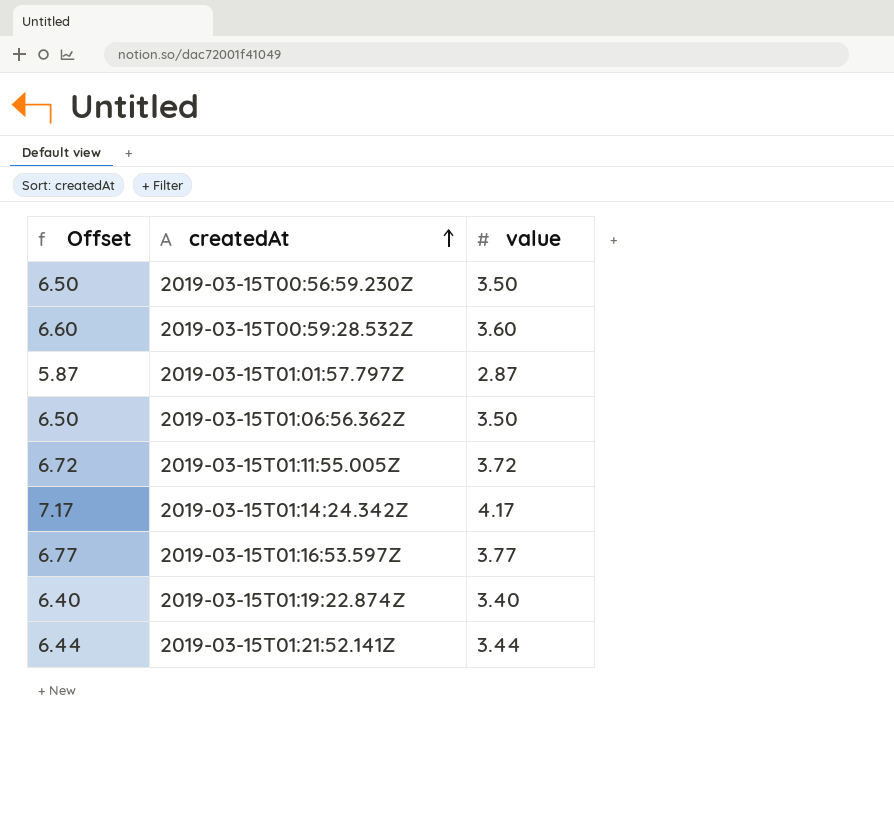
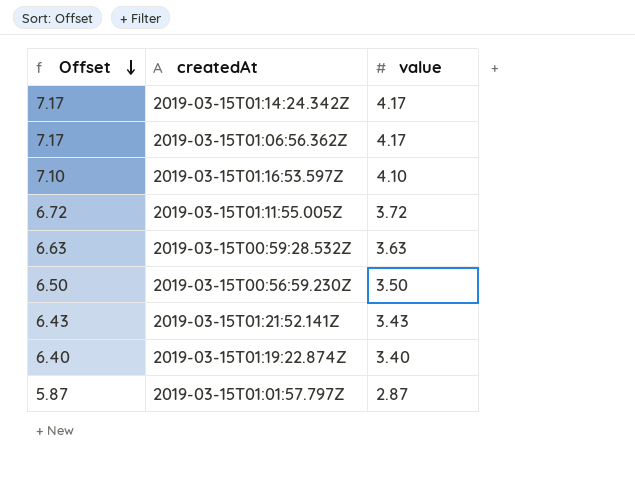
row order: createdAt ascending -> Offset descending
2019-03-15T01:06:56.362Z | Offset: 6.50 -> 7.17
2019-03-15T01:06:56.362Z | value: 3.50 -> 4.17
2019-03-15T01:16:53.597Z | Offset: 6.77 -> 7.10
2019-03-15T01:16:53.597Z | value: 3.77 -> 4.10
2019-03-15T00:59:28.532Z | Offset: 6.60 -> 6.63
2019-03-15T00:59:28.532Z | value: 3.60 -> 3.63
2019-03-15T01:21:52.141Z | Offset: 6.44 -> 6.43
2019-03-15T01:21:52.141Z | value: 3.44 -> 3.43

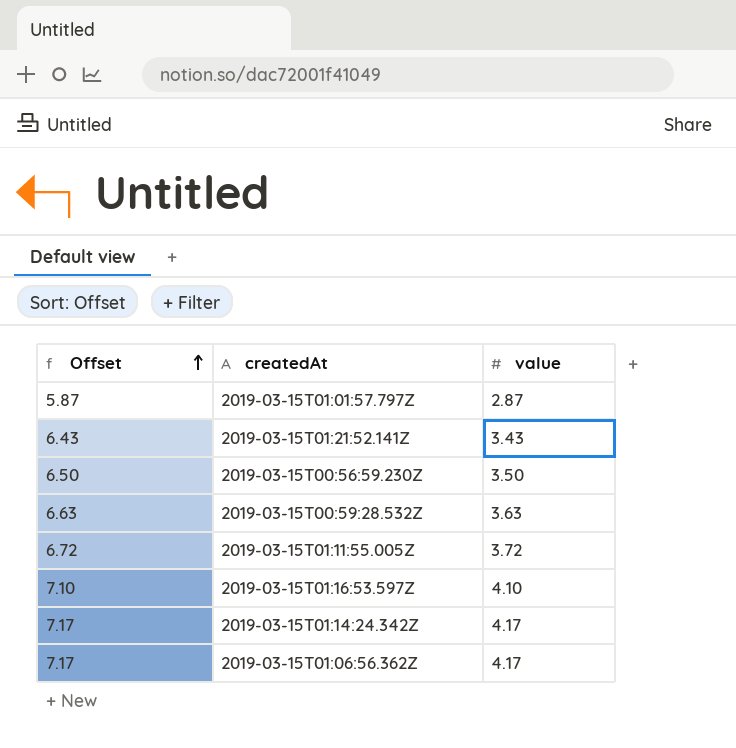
row order: Offset descending -> Offset ascending
row 2019-03-15T01:19:22.874Z: 6.40 | 3.40 -> none

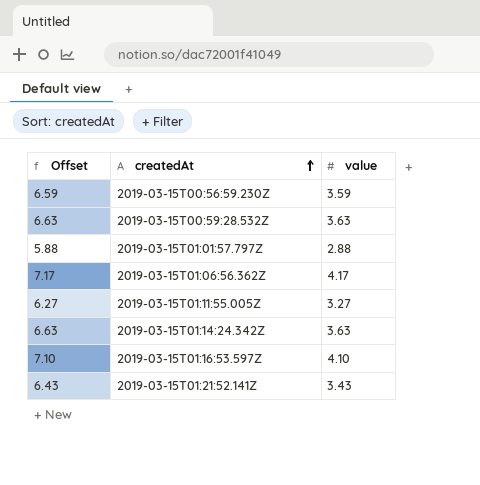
row order: Offset ascending -> createdAt ascending
2019-03-15T00:56:59.230Z | Offset: 6.50 -> 6.59
2019-03-15T00:56:59.230Z | value: 3.50 -> 3.59
2019-03-15T01:01:57.797Z | Offset: 5.87 -> 5.88
2019-03-15T01:01:57.797Z | value: 2.87 -> 2.88
2019-03-15T01:11:55.005Z | Offset: 6.72 -> 6.27
2019-03-15T01:11:55.005Z | value: 3.72 -> 3.27
2019-03-15T01:14:24.342Z | Offset: 7.17 -> 6.63
2019-03-15T01:14:24.342Z | value: 4.17 -> 3.63

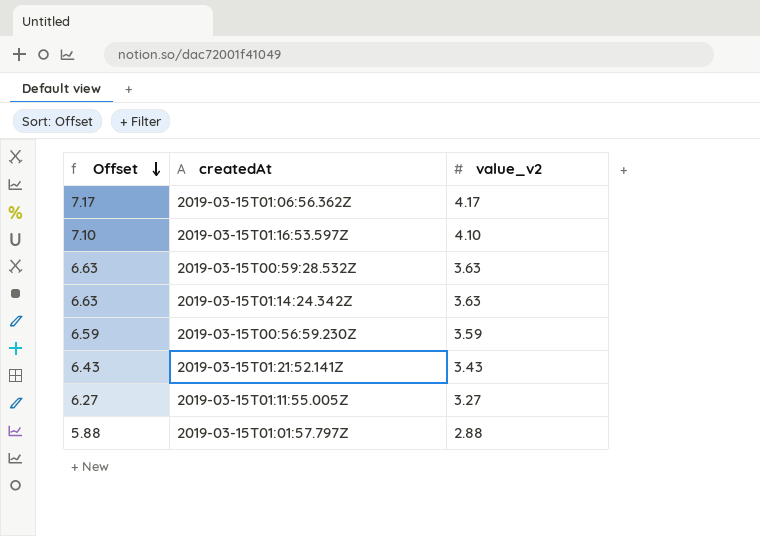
row order: createdAt ascending -> Offset descending
column name: value -> value_v2

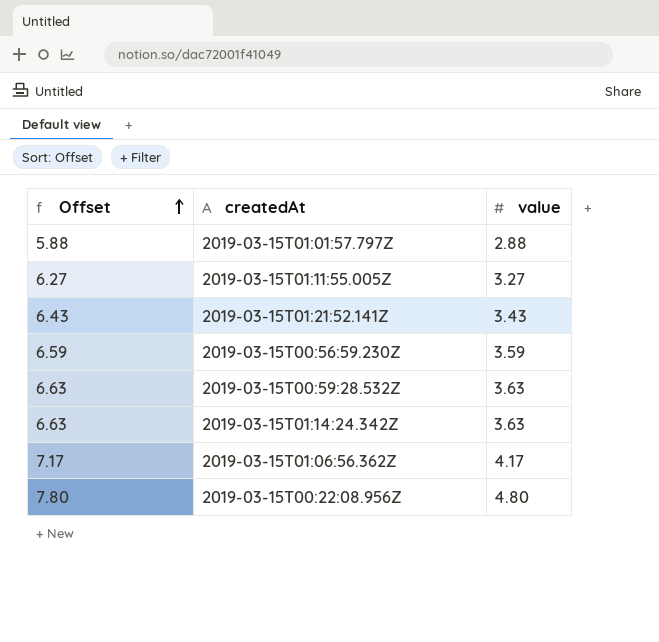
row order: Offset descending -> Offset ascending
column name: value_v2 -> value
row 2019-03-15T01:16:53.597Z: 7.10 | 4.10 -> none
row 2019-03-15T00:22:08.956Z: none -> 7.80 | 4.80

